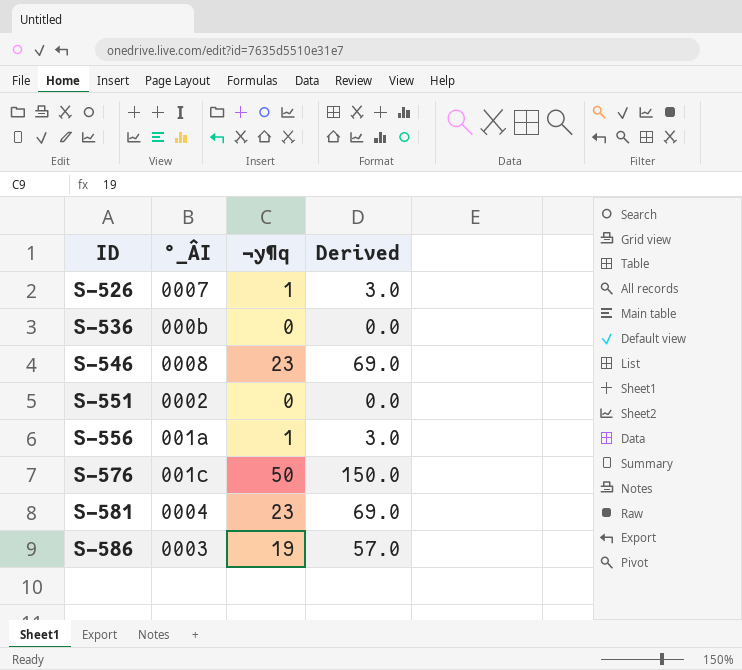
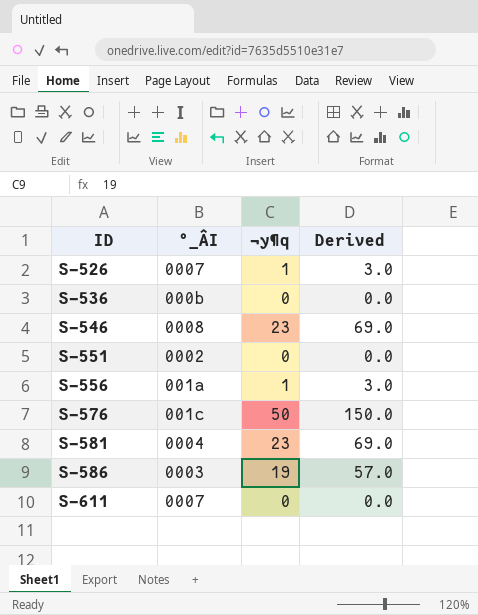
row S-611: none -> 0007 | 0 | 0.0

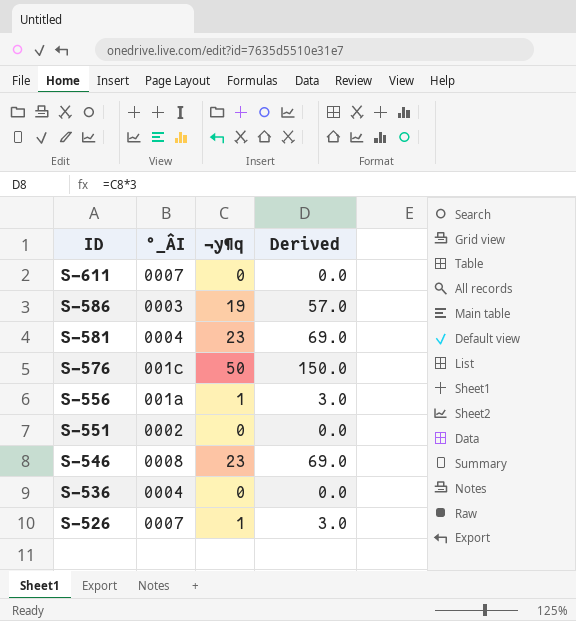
row order: ID ascending -> ID descending
S-536 | °_ÂI: 000b -> 0004

